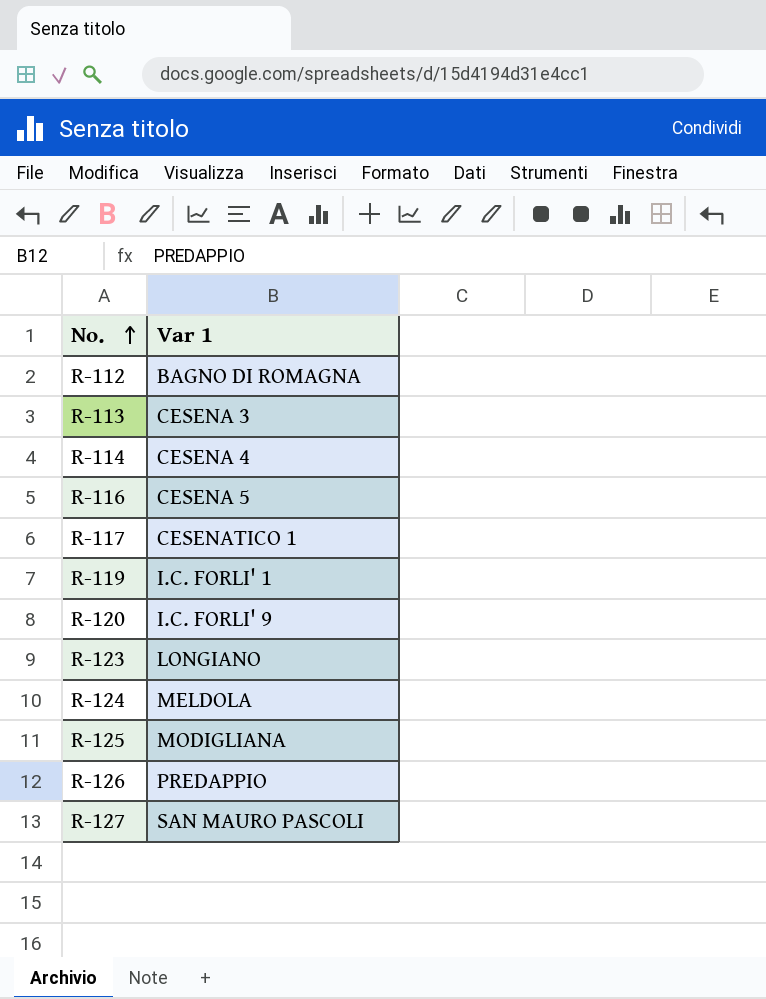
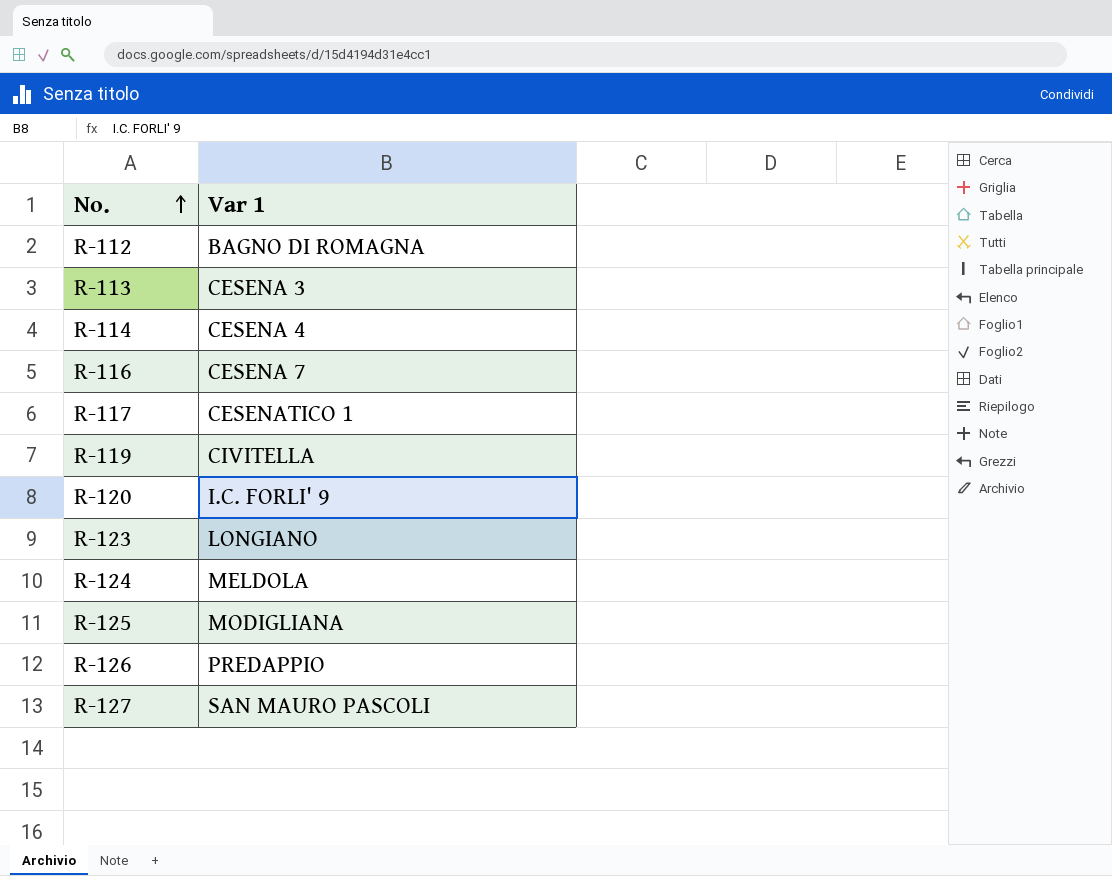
R-116 | Var 1: CESENA 5 -> CESENA 7
R-119 | Var 1: I.C. FORLI' 1 -> CIVITELLA

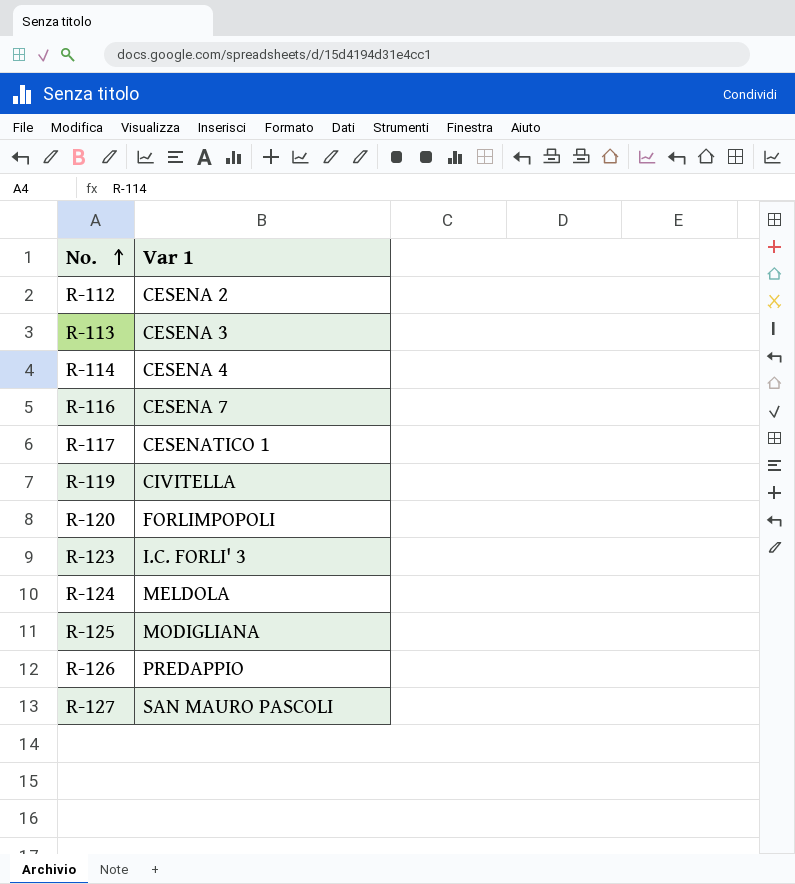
R-112 | Var 1: BAGNO DI ROMAGNA -> CESENA 2
R-120 | Var 1: I.C. FORLI' 9 -> FORLIMPOPOLI
R-123 | Var 1: LONGIANO -> I.C. FORLI' 3

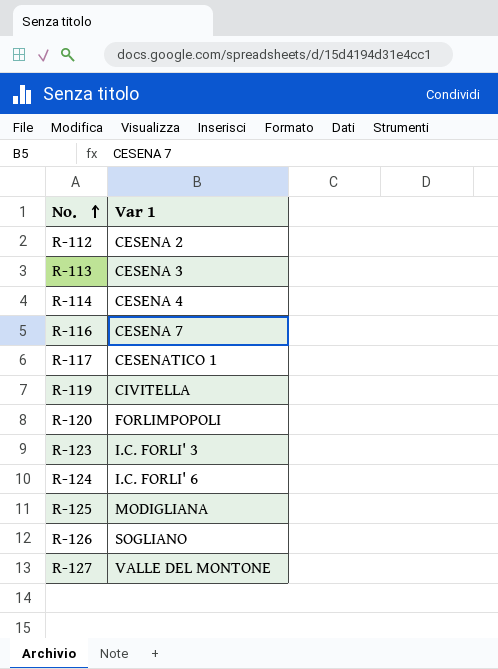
R-124 | Var 1: MELDOLA -> I.C. FORLI' 6
R-126 | Var 1: PREDAPPIO -> SOGLIANO
R-127 | Var 1: SAN MAURO PASCOLI -> VALLE DEL MONTONE

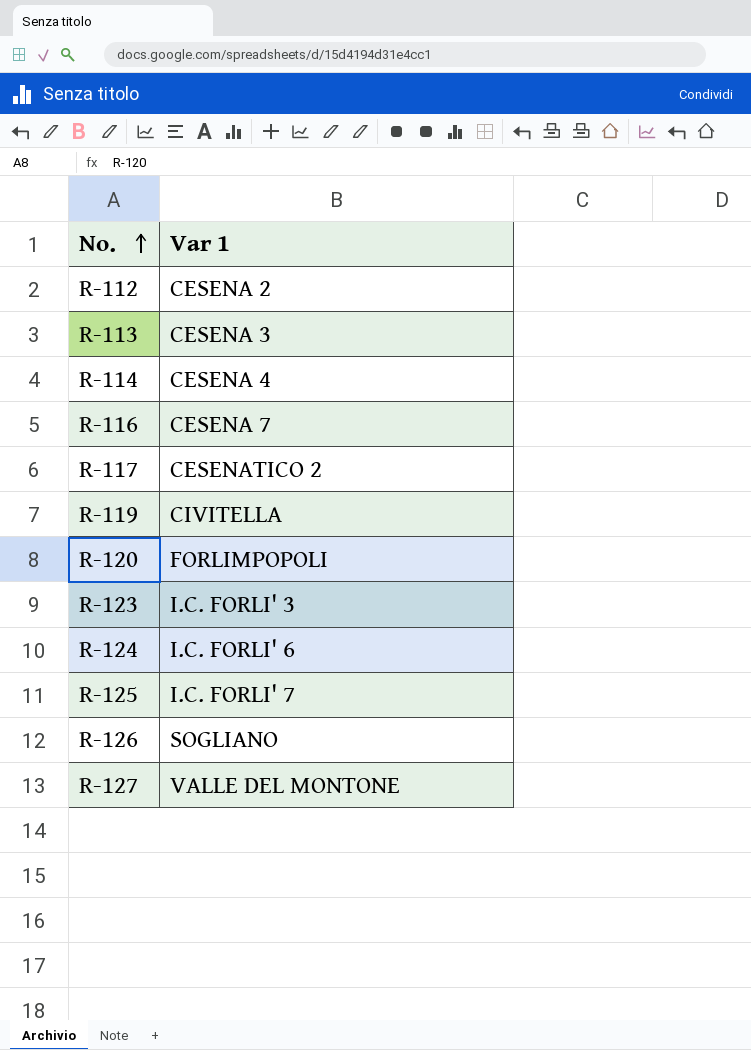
R-117 | Var 1: CESENATICO 1 -> CESENATICO 2
R-125 | Var 1: MODIGLIANA -> I.C. FORLI' 7

